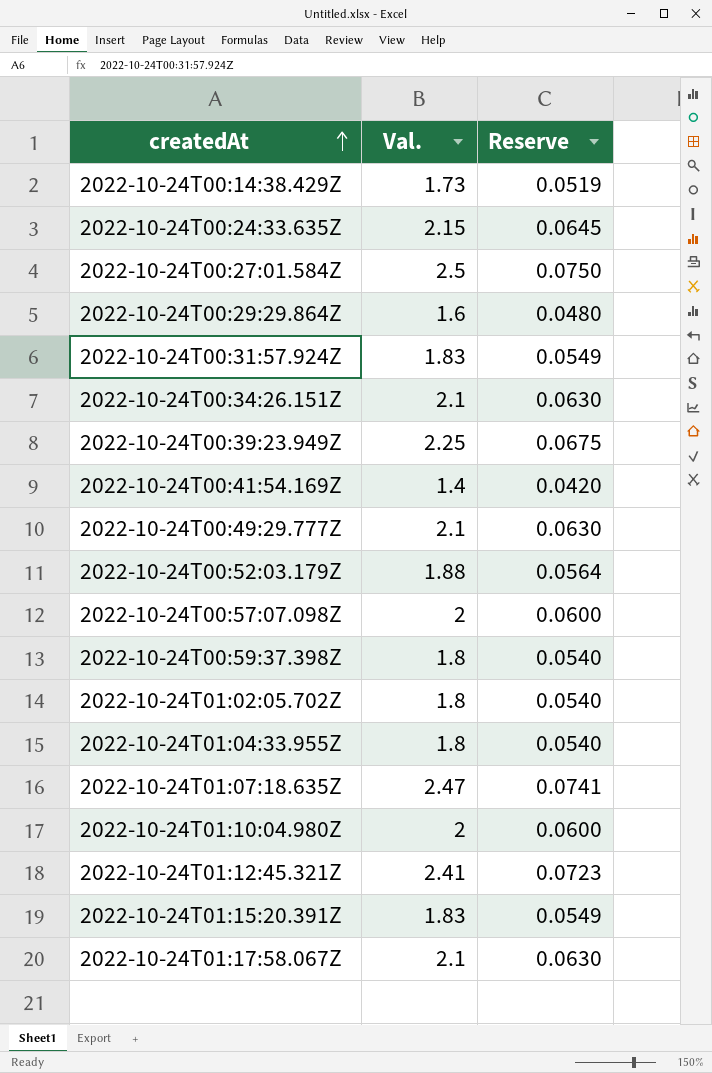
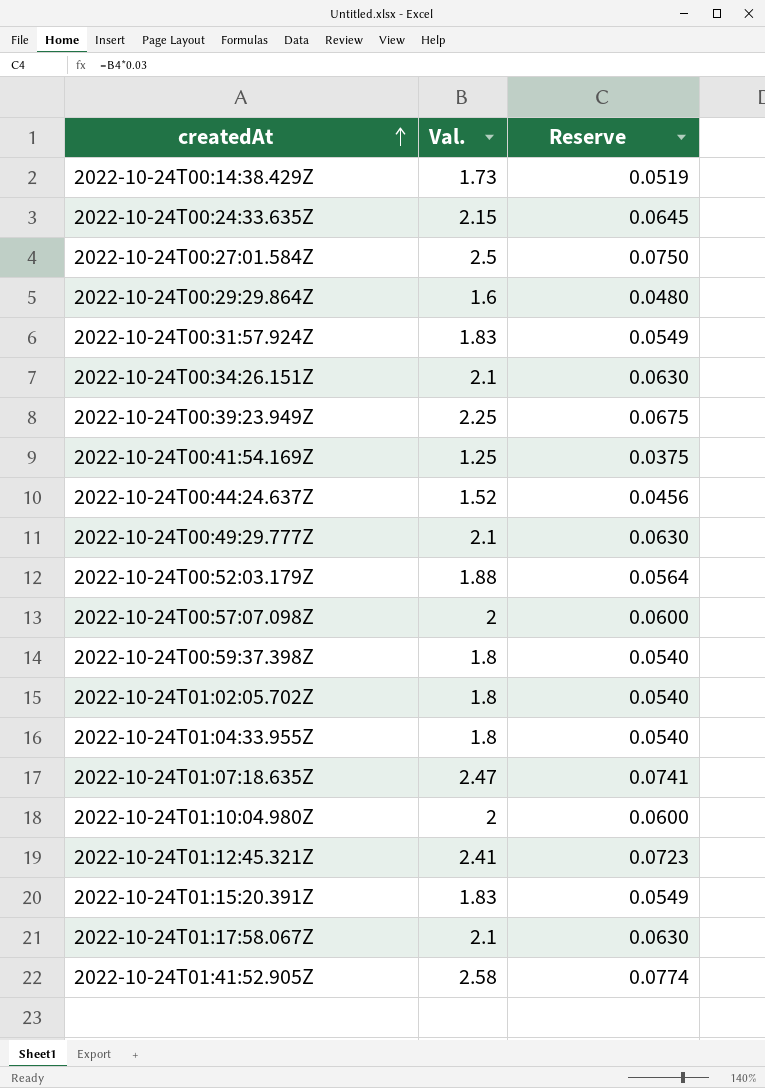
2022-10-24T00:41:54.169Z | Val.: 1.4 -> 1.25
2022-10-24T00:41:54.169Z | Reserve: 0.0420 -> 0.0375
row 2022-10-24T00:44:24.637Z: none -> 1.52 | 0.0456
row 2022-10-24T01:41:52.905Z: none -> 2.58 | 0.0774

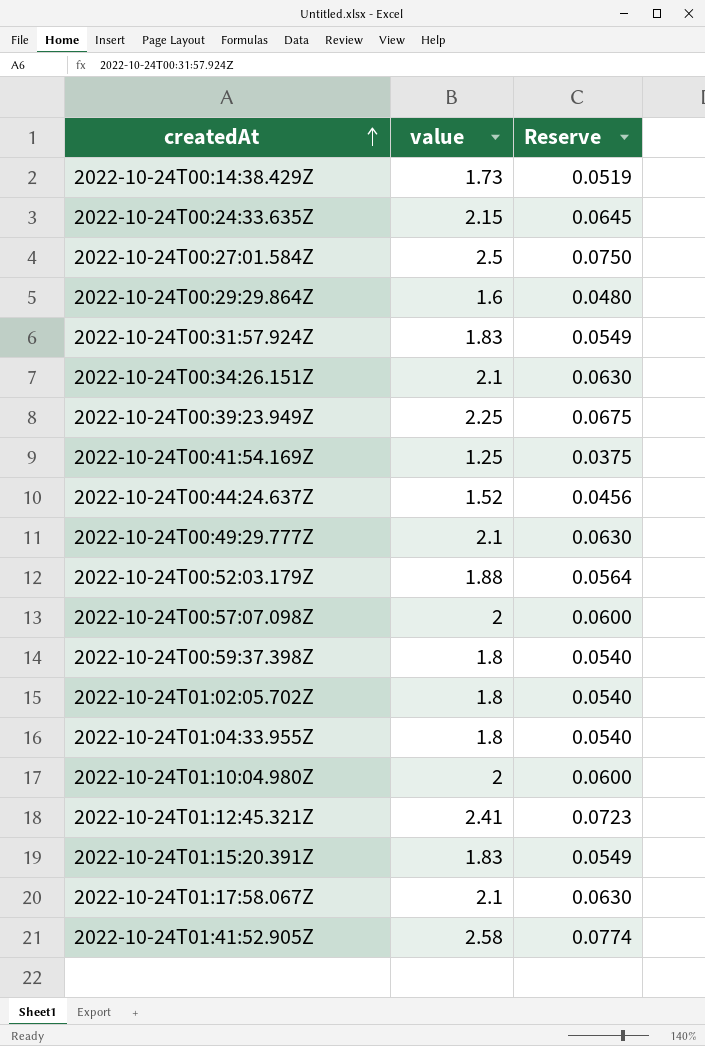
column name: Val. -> value
row 2022-10-24T01:07:18.635Z: 2.47 | 0.0741 -> none

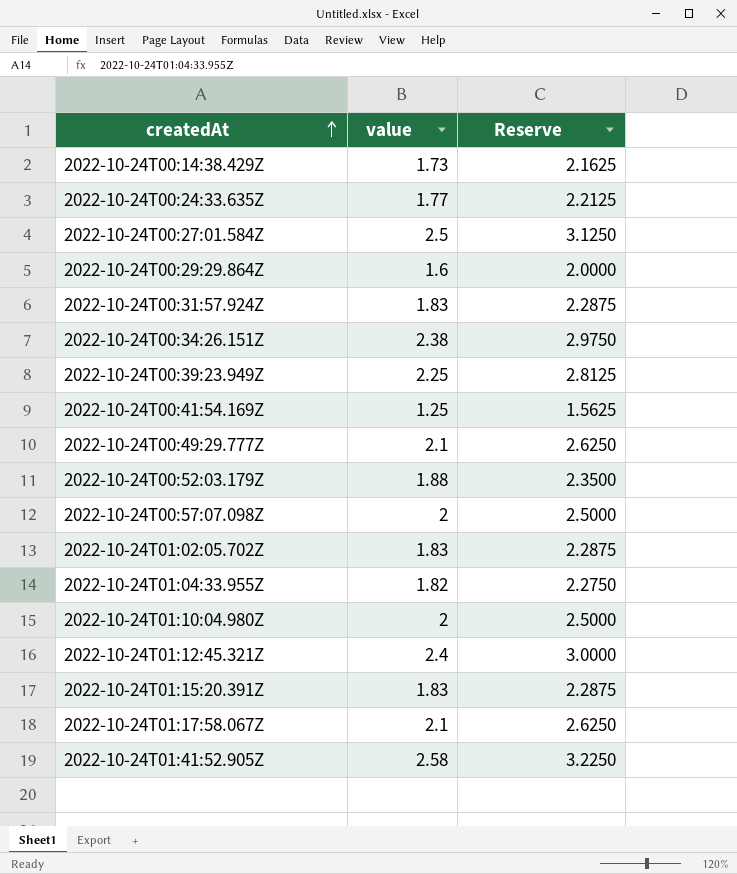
column Reserve | formula: [value] * 0.03 -> [value] * 1.25
row 2022-10-24T00:44:24.637Z: 1.52 | 0.0456 -> none
row 2022-10-24T00:59:37.398Z: 1.8 | 0.0540 -> none
2022-10-24T00:24:33.635Z | value: 2.15 -> 1.77
2022-10-24T00:34:26.151Z | value: 2.1 -> 2.38
2022-10-24T01:02:05.702Z | value: 1.8 -> 1.83
2022-10-24T01:04:33.955Z | value: 1.8 -> 1.82
2022-10-24T01:12:45.321Z | value: 2.41 -> 2.4

